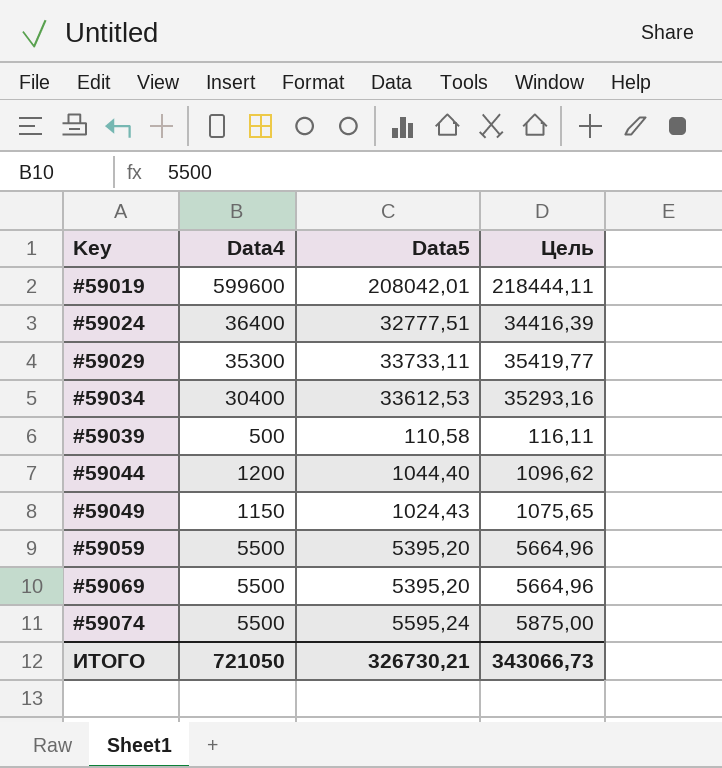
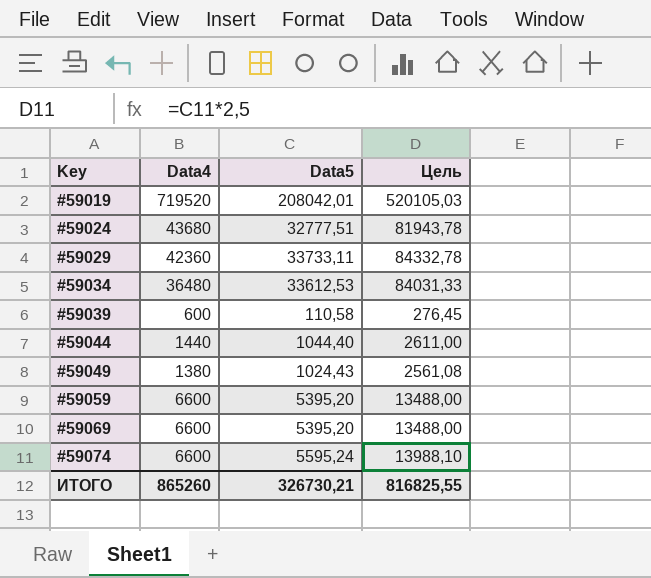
column Цель | formula: [Data5] * 1,05 -> [Data5] * 2,5
#59019 | Data4: 599600 -> 719520
#59024 | Data4: 36400 -> 43680
#59029 | Data4: 35300 -> 42360
#59034 | Data4: 30400 -> 36480
#59039 | Data4: 500 -> 600
#59044 | Data4: 1200 -> 1440
#59049 | Data4: 1150 -> 1380
#59059 | Data4: 5500 -> 6600
#59069 | Data4: 5500 -> 6600
#59074 | Data4: 5500 -> 6600
ИТОГО | Data4: 721050 -> 865260
ИТОГО | Цель: 343066,73 -> 816825,55

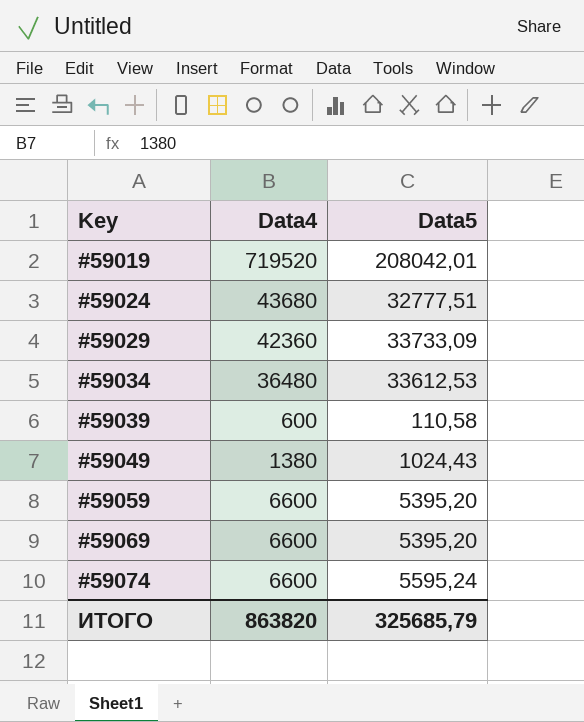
column Цель | formula: [Data5] * 2,5 -> none
row #59044: 1440 | 1044,40 | 2611,00 -> none
#59029 | Data5: 33733,11 -> 33733,09
ИТОГО | Data4: 865260 -> 863820
ИТОГО | Data5: 326730,21 -> 325685,79

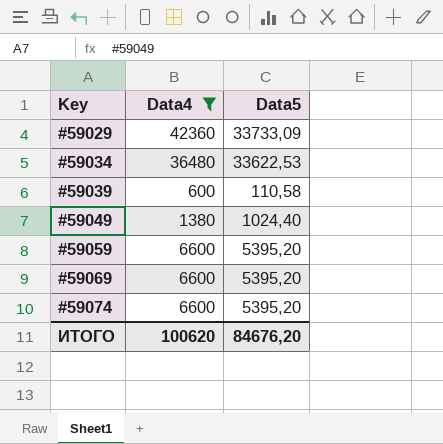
filter: none -> Data4 <= 42360
#59034 | Data5: 33612,53 -> 33622,53
#59049 | Data5: 1024,43 -> 1024,40
#59074 | Data5: 5595,24 -> 5395,20
ИТОГО | Data4: 863820 -> 100620
ИТОГО | Data5: 325685,79 -> 84676,20

